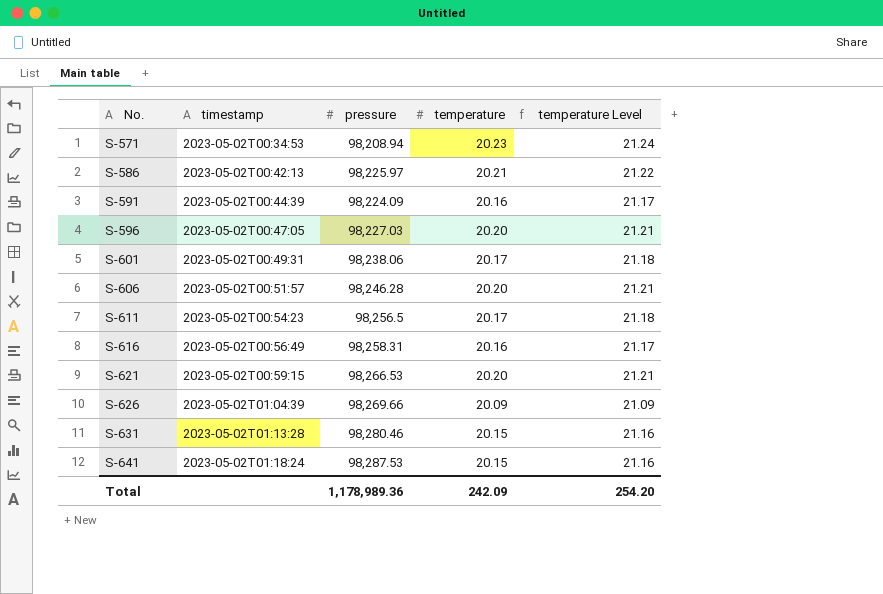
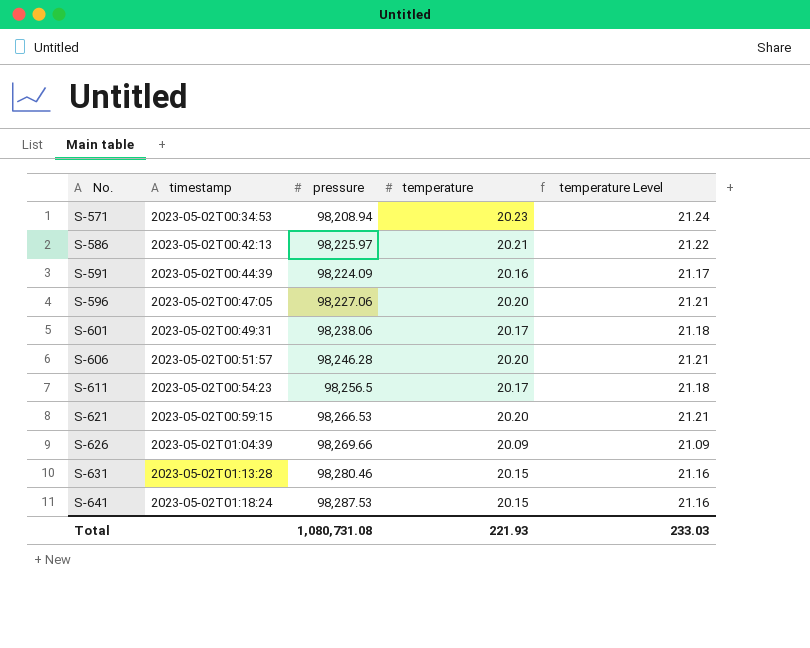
row S-616: 2023-05-02T00:56:49 | 98,258.31 | 20.16 | 21.17 -> none
S-596 | pressure: 98,227.03 -> 98,227.06
Total | pressure: 1,178,989.36 -> 1,080,731.08
Total | temperature: 242.09 -> 221.93
Total | temperature Level: 254.20 -> 233.03

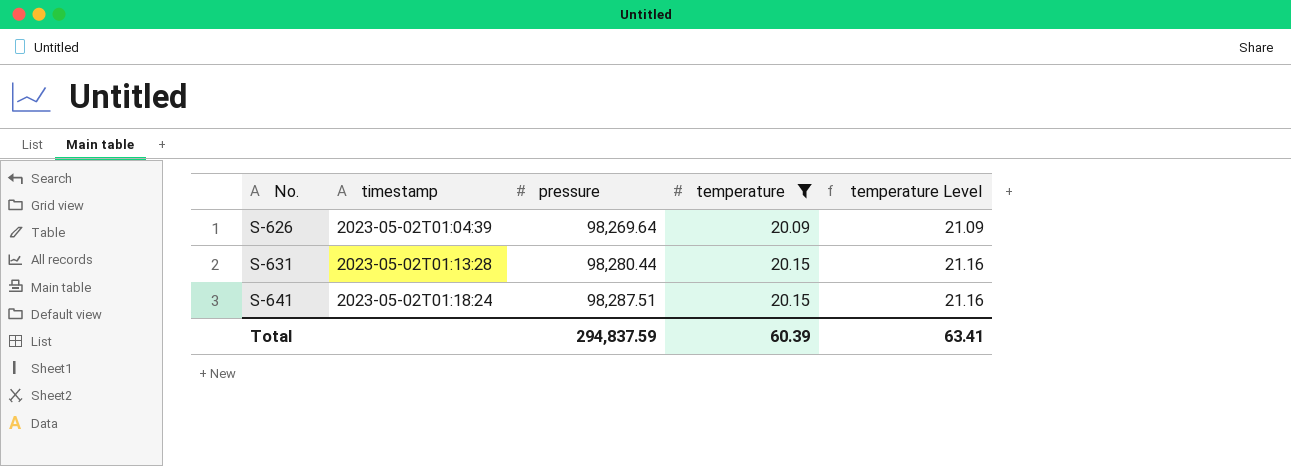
filter: none -> temperature <= 20.15
S-626 | pressure: 98,269.66 -> 98,269.64
S-631 | pressure: 98,280.46 -> 98,280.44
S-641 | pressure: 98,287.53 -> 98,287.51
Total | pressure: 1,080,731.08 -> 294,837.59
Total | temperature: 221.93 -> 60.39
Total | temperature Level: 233.03 -> 63.41

